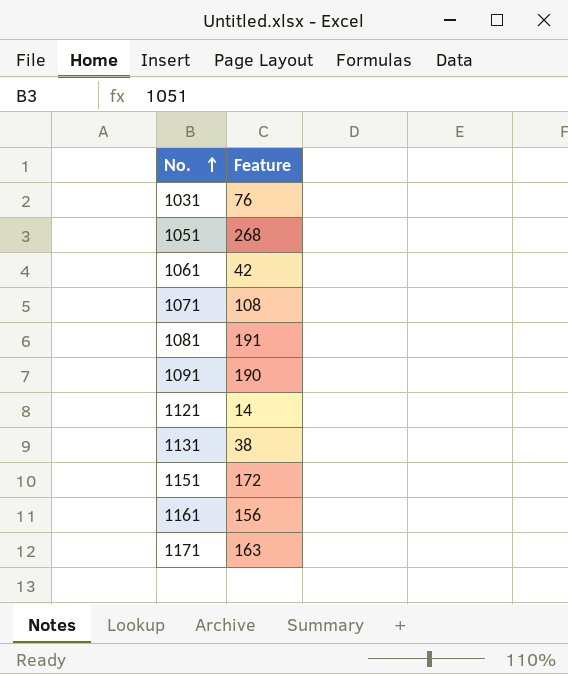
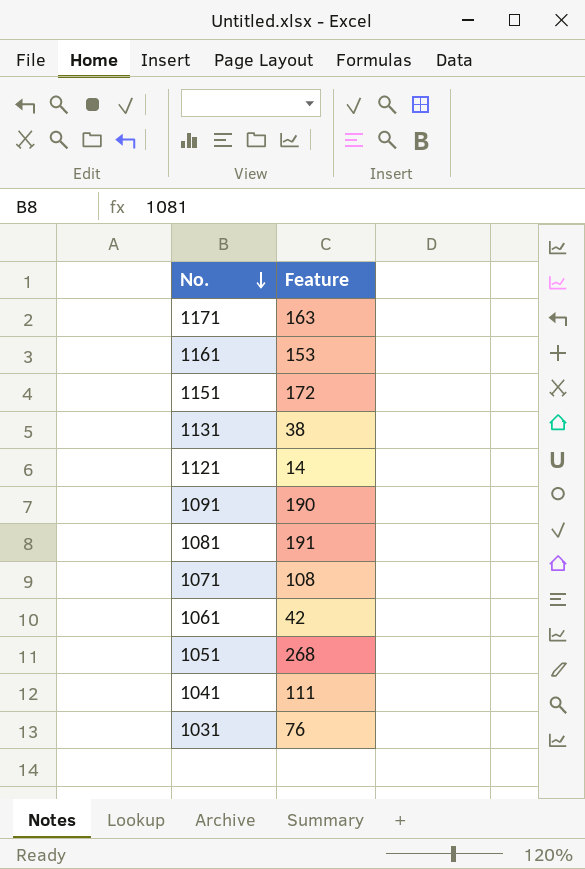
row order: No. ascending -> No. descending
1161 | Feature: 156 -> 153
row 1041: none -> 111

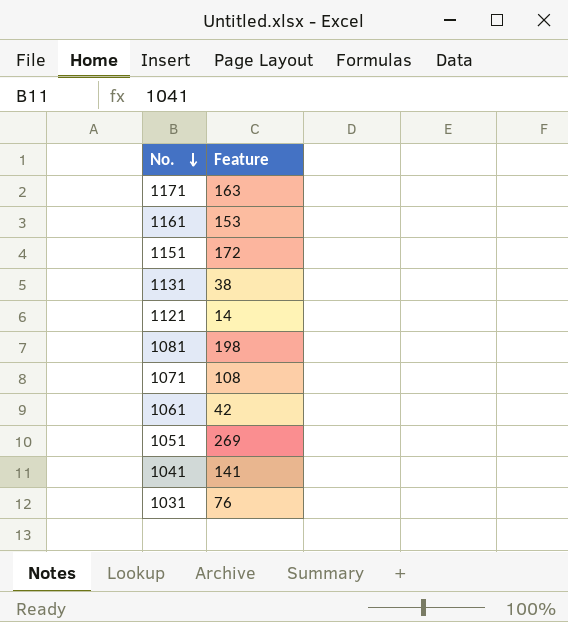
row 1091: 190 -> none
1081 | Feature: 191 -> 198
1051 | Feature: 268 -> 269
1041 | Feature: 111 -> 141

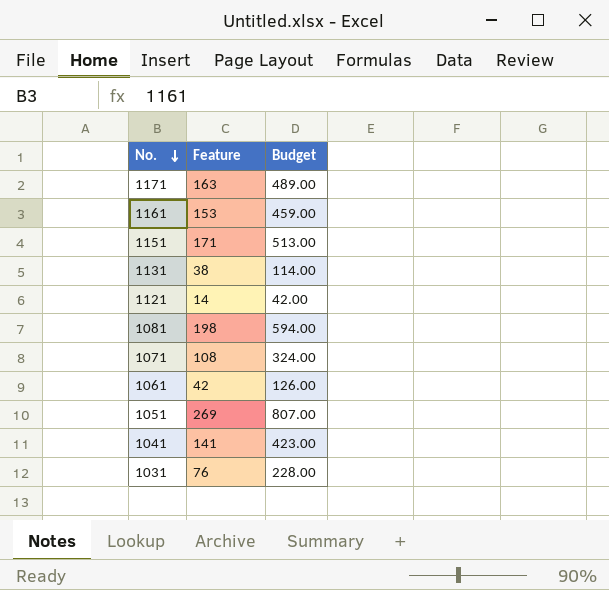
column Budget | formula: none -> [Feature] * 3
1151 | Feature: 172 -> 171

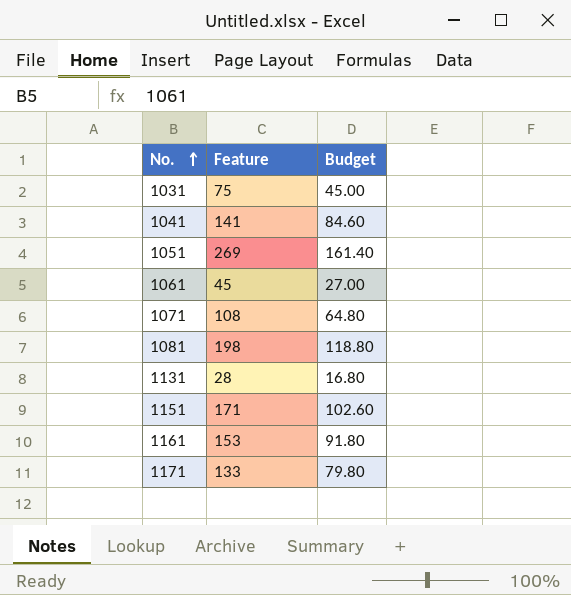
row order: No. descending -> No. ascending
column Budget | formula: [Feature] * 3 -> [Feature] * 0.6
row 1121: 14 | 42.00 -> none
1031 | Feature: 76 -> 75
1061 | Feature: 42 -> 45
1131 | Feature: 38 -> 28
1171 | Feature: 163 -> 133

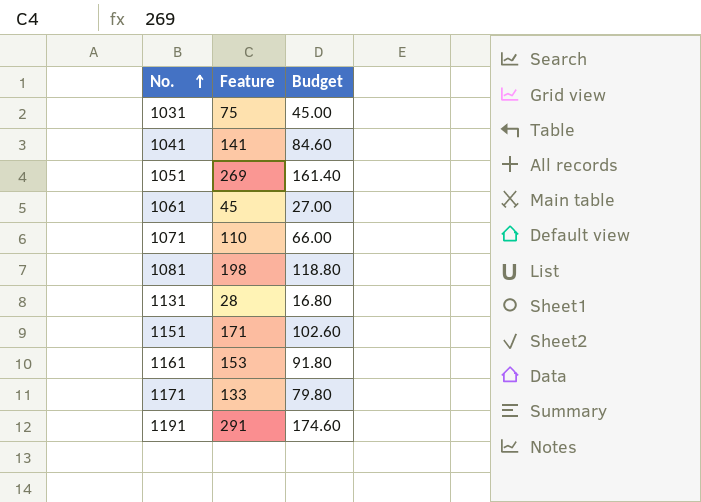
1071 | Feature: 108 -> 110
1071 | Budget: 64.80 -> 66.00
row 1191: none -> 291 | 174.60

